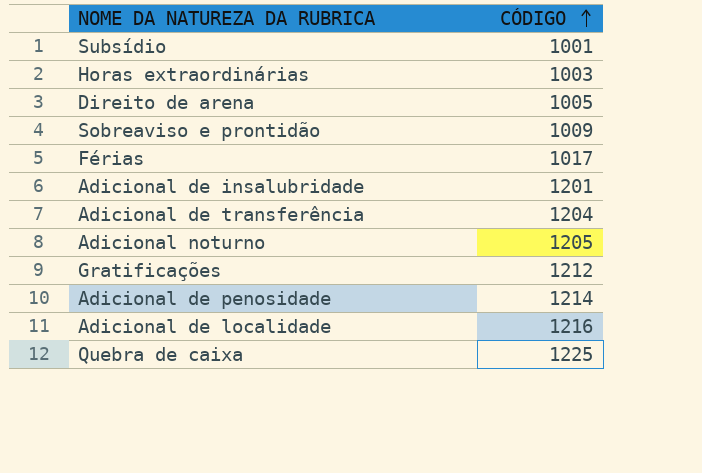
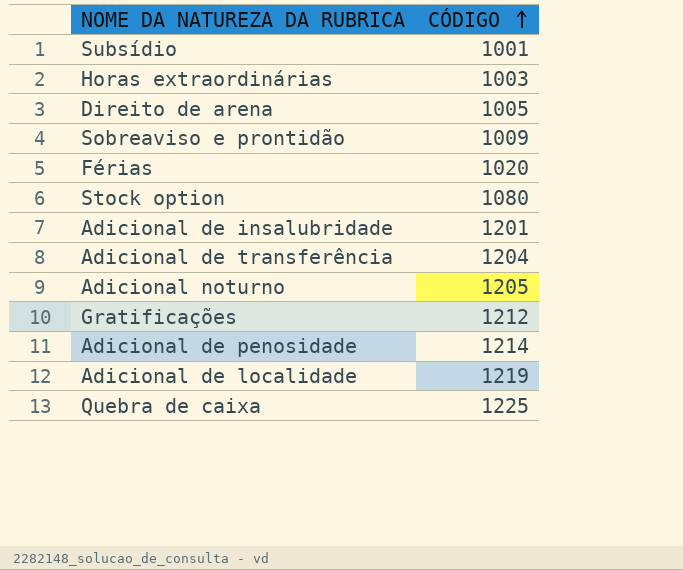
Férias | CÓDIGO: 1017 -> 1020
row Stock option: none -> 1080
Adicional de localidade | CÓDIGO: 1216 -> 1219

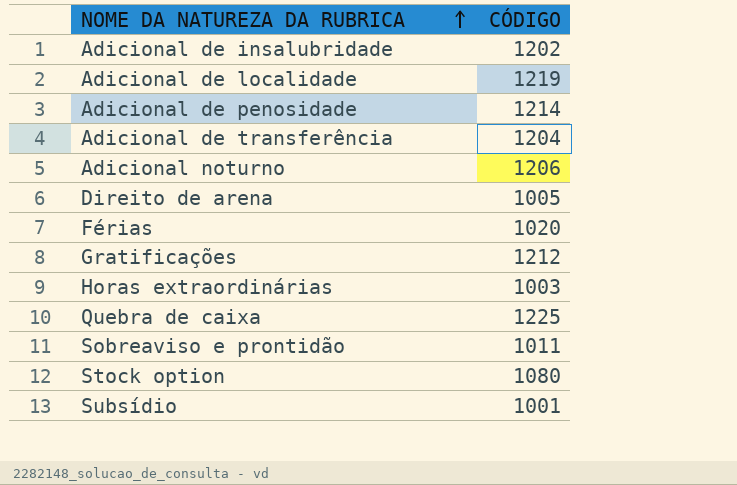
row order: CÓDIGO ascending -> NOME DA NATUREZA DA RUBRICA ascending
Adicional de insalubridade | CÓDIGO: 1201 -> 1202
Adicional noturno | CÓDIGO: 1205 -> 1206
Sobreaviso e prontidão | CÓDIGO: 1009 -> 1011

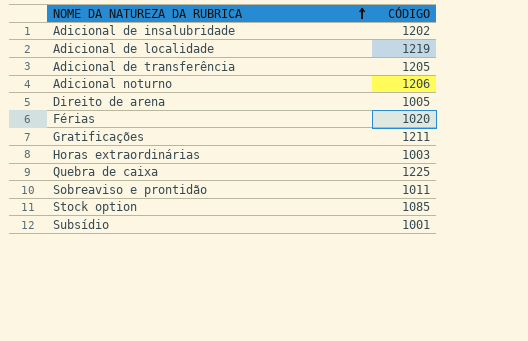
row Adicional de penosidade: 1214 -> none
Adicional de transferência | CÓDIGO: 1204 -> 1205
Gratificações | CÓDIGO: 1212 -> 1211
Stock option | CÓDIGO: 1080 -> 1085

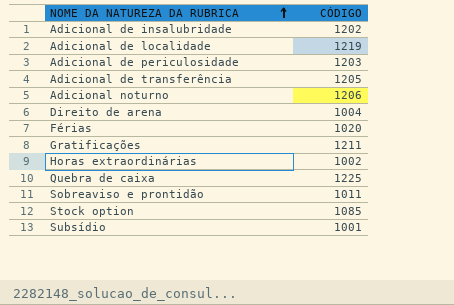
row Adicional de periculosidade: none -> 1203
Direito de arena | CÓDIGO: 1005 -> 1004
Horas extraordinárias | CÓDIGO: 1003 -> 1002

